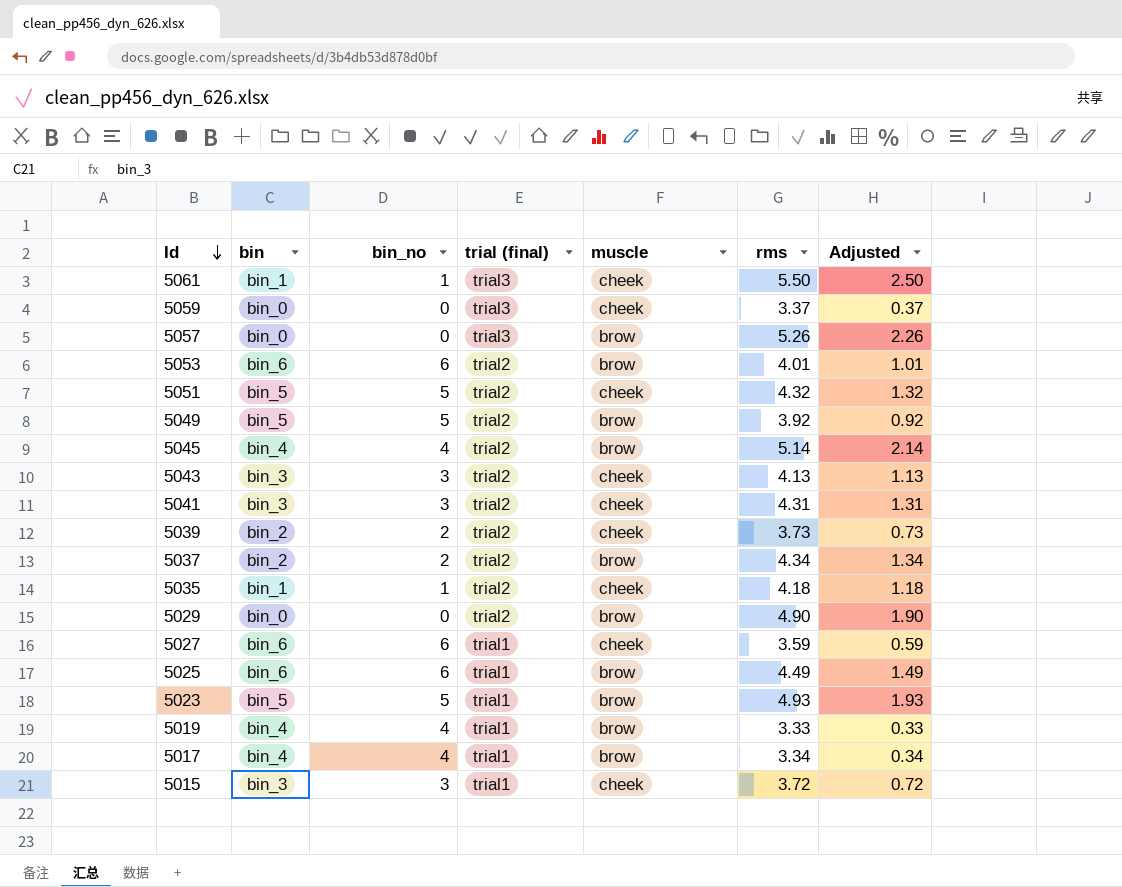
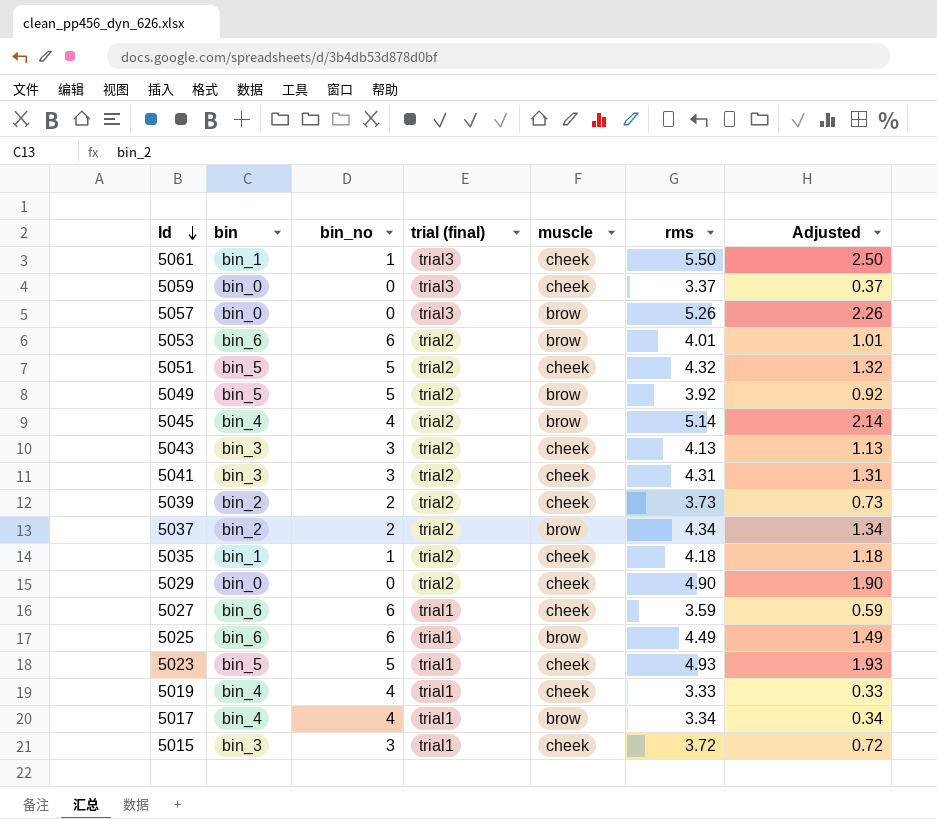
5029 | muscle: brow -> cheek
5023 | muscle: brow -> cheek
5019 | muscle: brow -> cheek

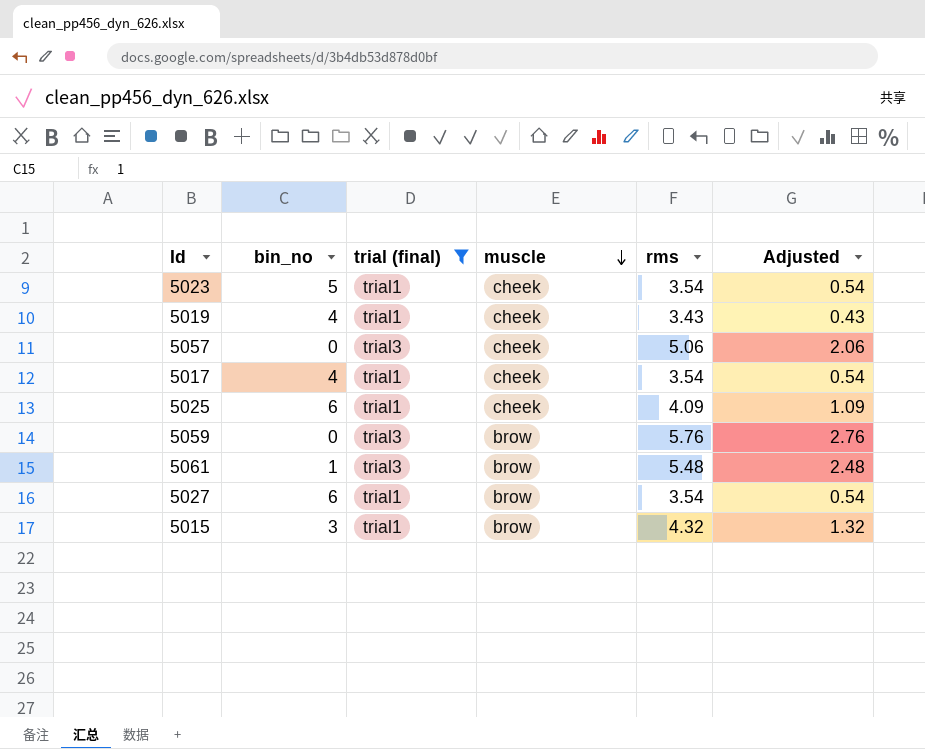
filter: none -> trial (final) != trial2
row order: Id descending -> muscle descending
column bin | position: 2 -> none
5023 | rms: 4.93 -> 3.54
5023 | Adjusted: 1.93 -> 0.54
5019 | rms: 3.33 -> 3.43
5019 | Adjusted: 0.33 -> 0.43
5057 | muscle: brow -> cheek
5057 | rms: 5.26 -> 5.06
5057 | Adjusted: 2.26 -> 2.06
5017 | muscle: brow -> cheek
5017 | rms: 3.34 -> 3.54
5017 | Adjusted: 0.34 -> 0.54
5025 | muscle: brow -> cheek
5025 | rms: 4.49 -> 4.09
5025 | Adjusted: 1.49 -> 1.09
5059 | muscle: cheek -> brow
5059 | rms: 3.37 -> 5.76
5059 | Adjusted: 0.37 -> 2.76
5061 | muscle: cheek -> brow
5061 | rms: 5.50 -> 5.48
5061 | Adjusted: 2.50 -> 2.48
5027 | muscle: cheek -> brow
5027 | rms: 3.59 -> 3.54
5027 | Adjusted: 0.59 -> 0.54
5015 | muscle: cheek -> brow
5015 | rms: 3.72 -> 4.32
5015 | Adjusted: 0.72 -> 1.32

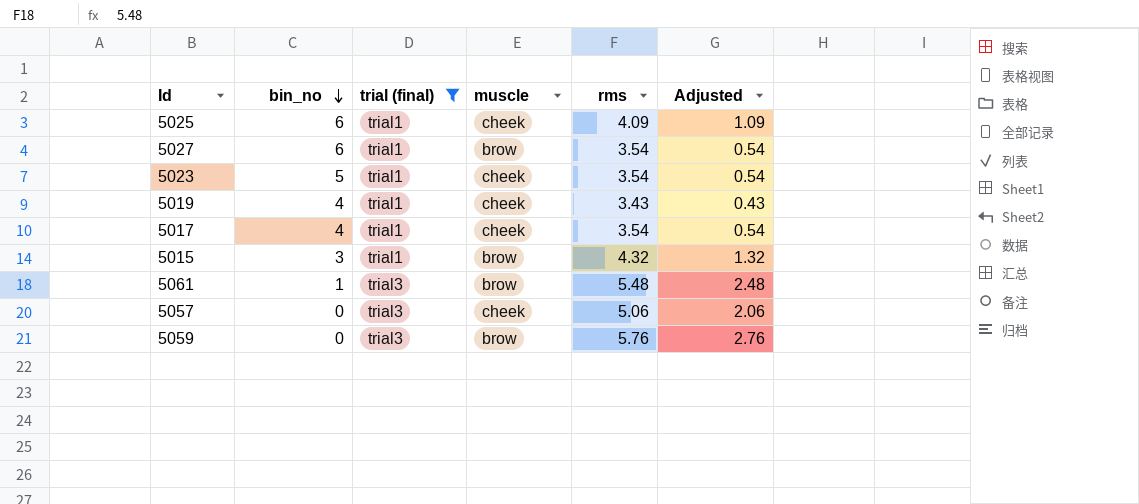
row order: muscle descending -> bin_no descending

